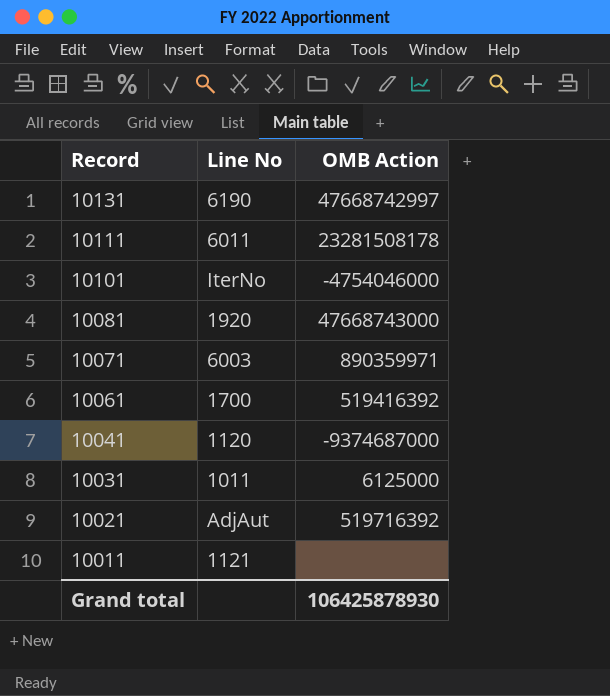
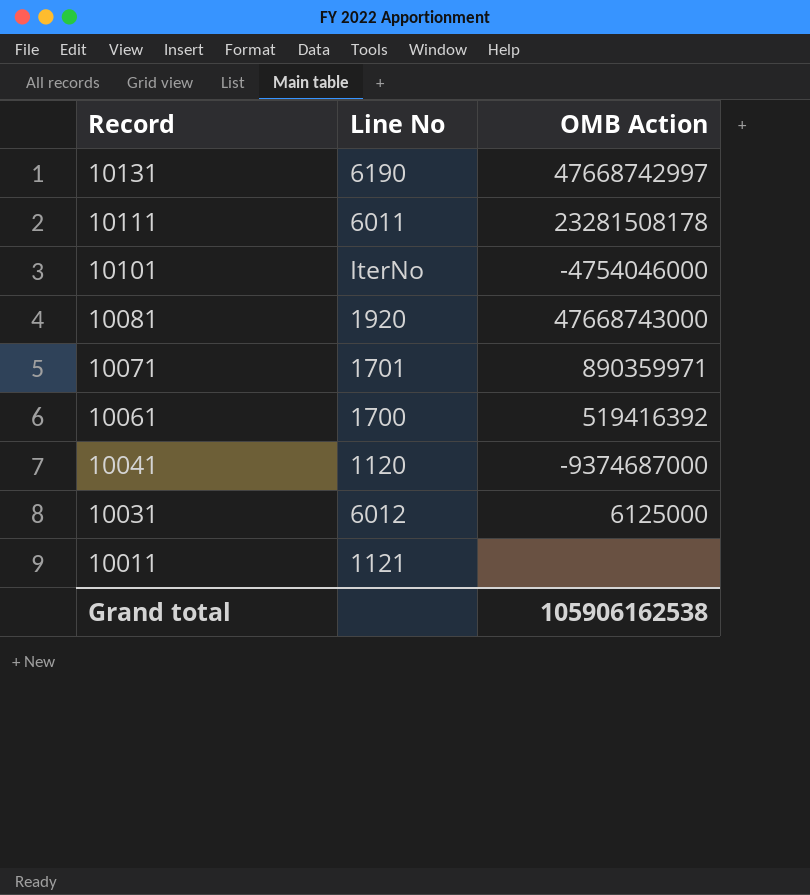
row 10021: AdjAut | 519716392 -> none
10071 | Line No: 6003 -> 1701
10031 | Line No: 1011 -> 6012
Grand total | OMB Action: 106425878930 -> 105906162538

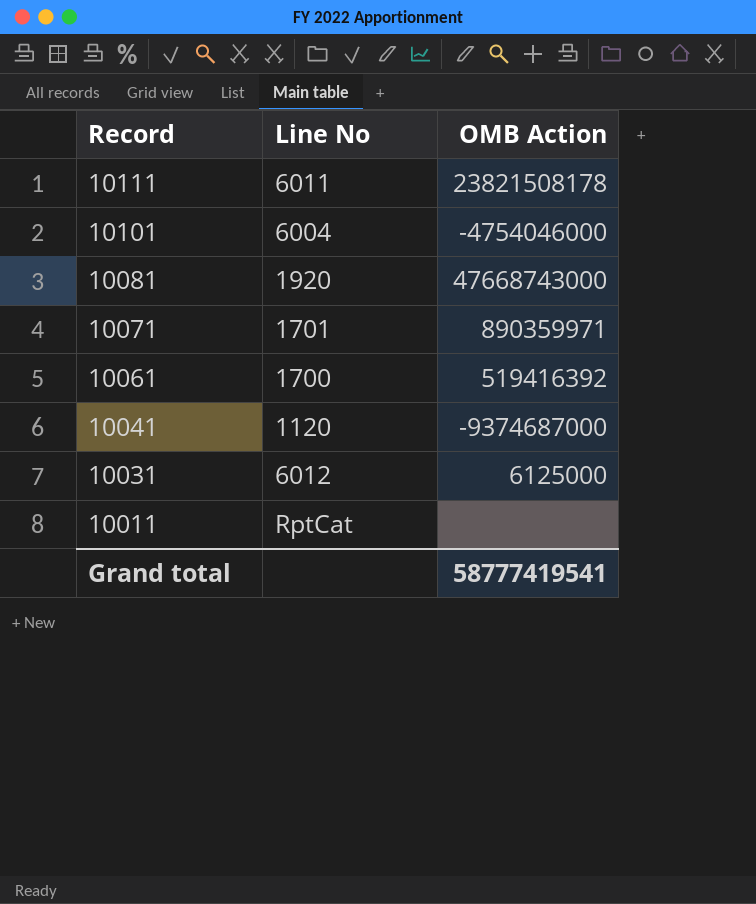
row 10131: 6190 | 47668742997 -> none
10111 | OMB Action: 23281508178 -> 23821508178
10101 | Line No: IterNo -> 6004
10011 | Line No: 1121 -> RptCat
Grand total | OMB Action: 105906162538 -> 58777419541

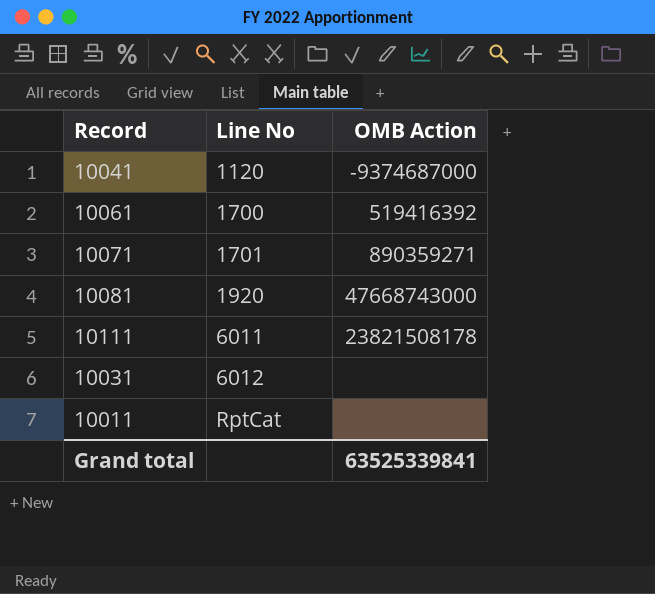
row order: Record descending -> Line No ascending
row 10101: 6004 | -4754046000 -> none
10071 | OMB Action: 890359971 -> 890359271
10031 | OMB Action: 6125000 -> none
Grand total | OMB Action: 58777419541 -> 63525339841

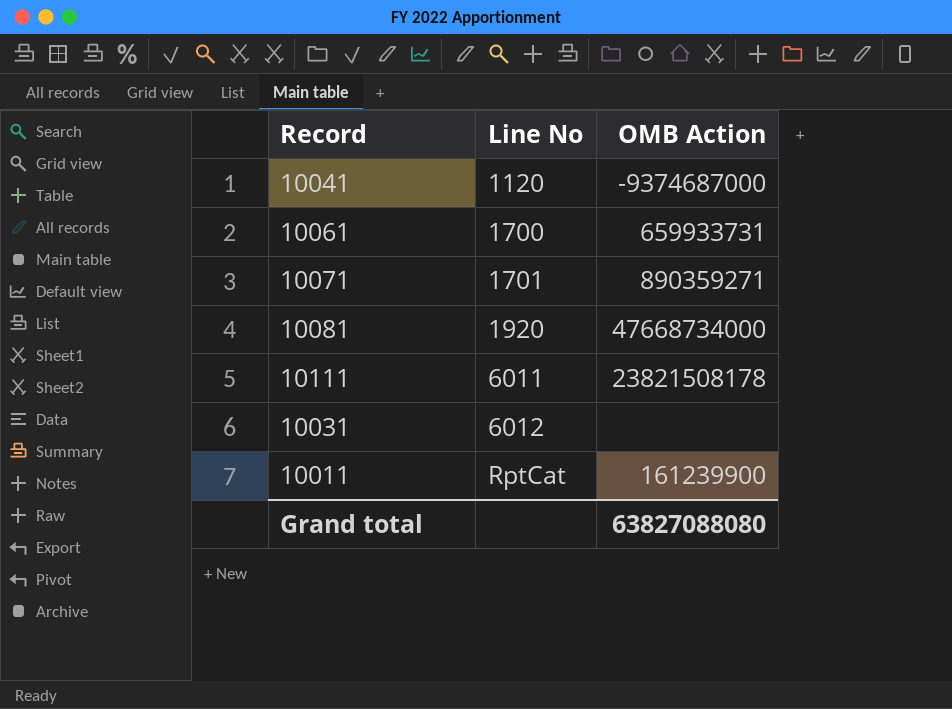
10061 | OMB Action: 519416392 -> 659933731
10081 | OMB Action: 47668743000 -> 47668734000
10011 | OMB Action: none -> 161239900
Grand total | OMB Action: 63525339841 -> 63827088080

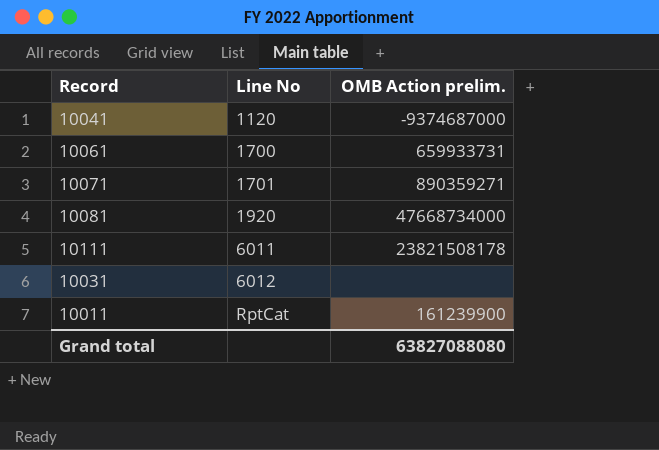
column name: OMB Action -> OMB Action prelim.

